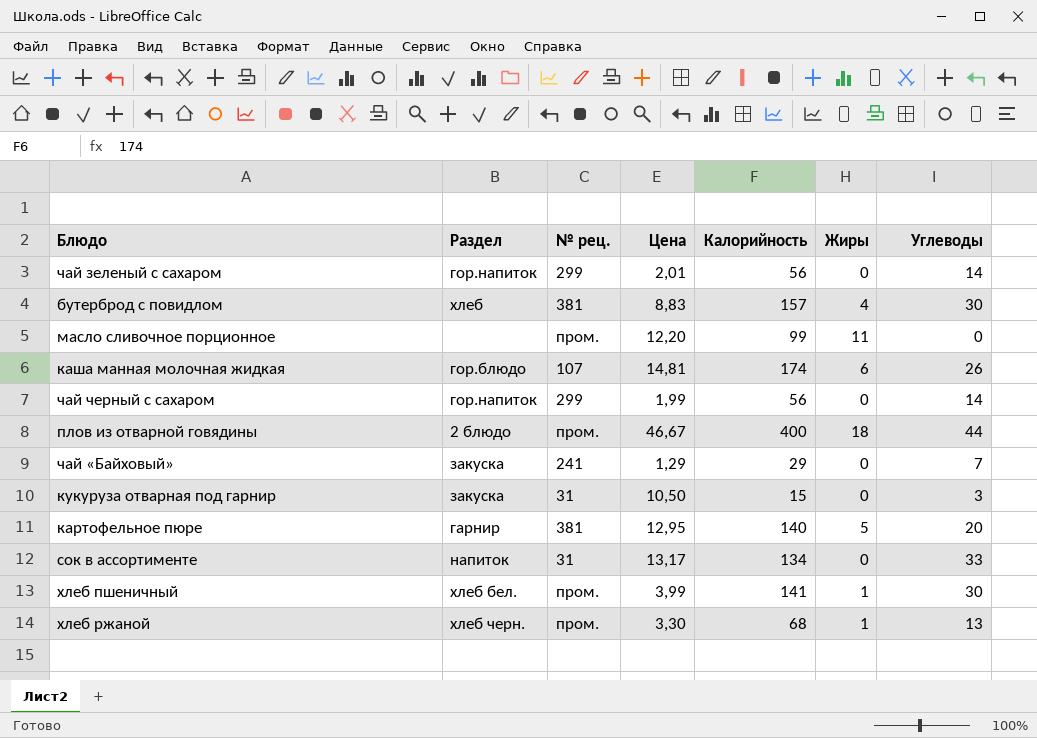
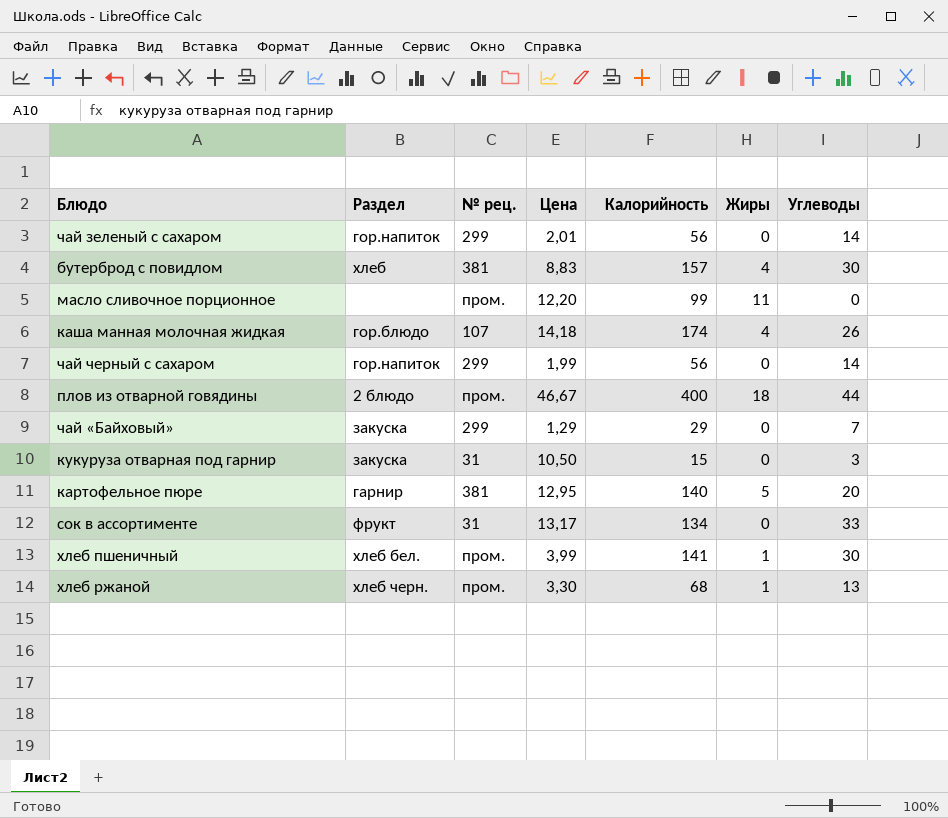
каша манная молочная жидкая | Цена: 14,81 -> 14,18
каша манная молочная жидкая | Жиры: 6 -> 4
чай «Байховый» | № рец.: 241 -> 299
сок в ассортименте | Раздел: напиток -> фрукт

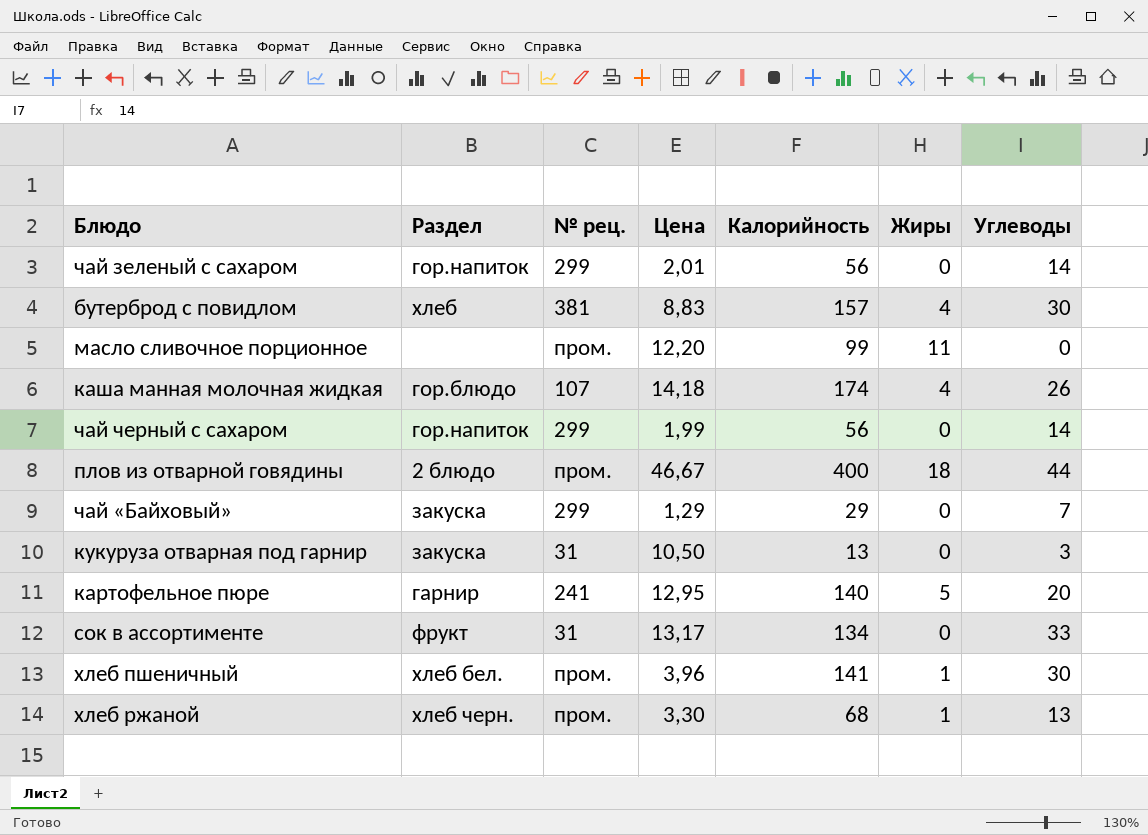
кукуруза отварная под гарнир | Калорийность: 15 -> 13
картофельное пюре | № рец.: 381 -> 241
хлеб пшеничный | Цена: 3,99 -> 3,96

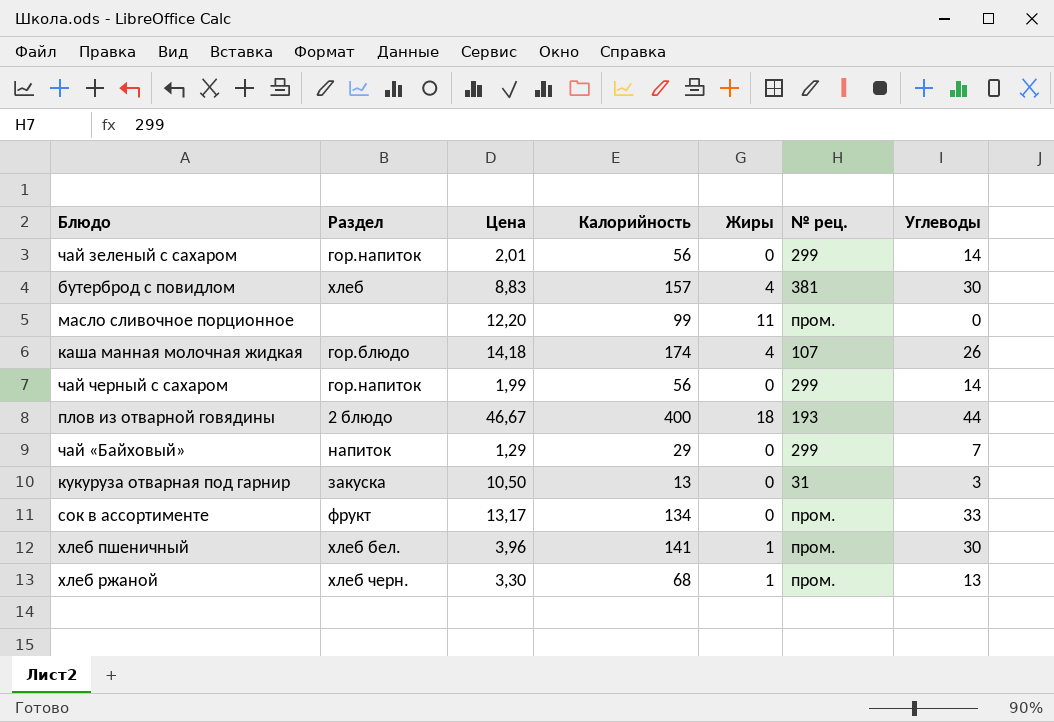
column № рец. | position: 3 -> 6
row картофельное пюре: гарнир | 241 | 12,95 | 140 | 5 | 20 -> none
плов из отварной говядины | № рец.: пром. -> 193
чай «Байховый» | Раздел: закуска -> напиток
сок в ассортименте | № рец.: 31 -> пром.

